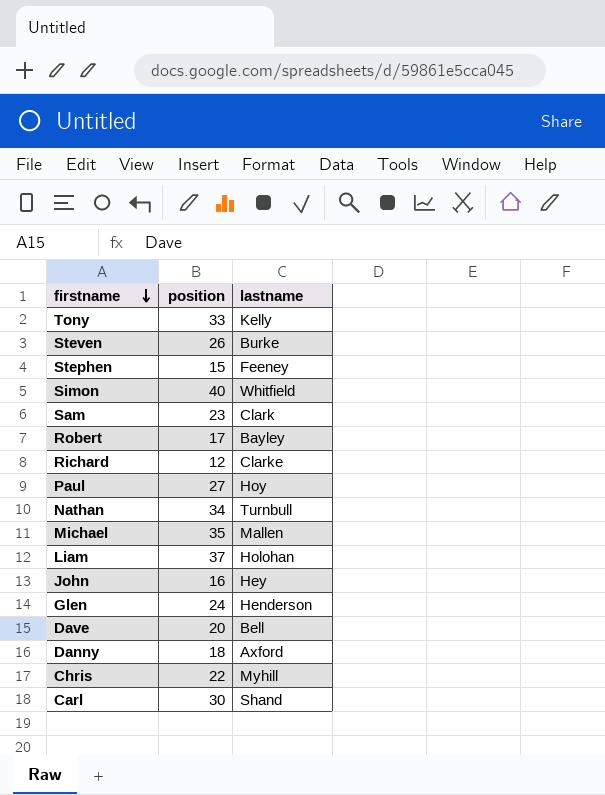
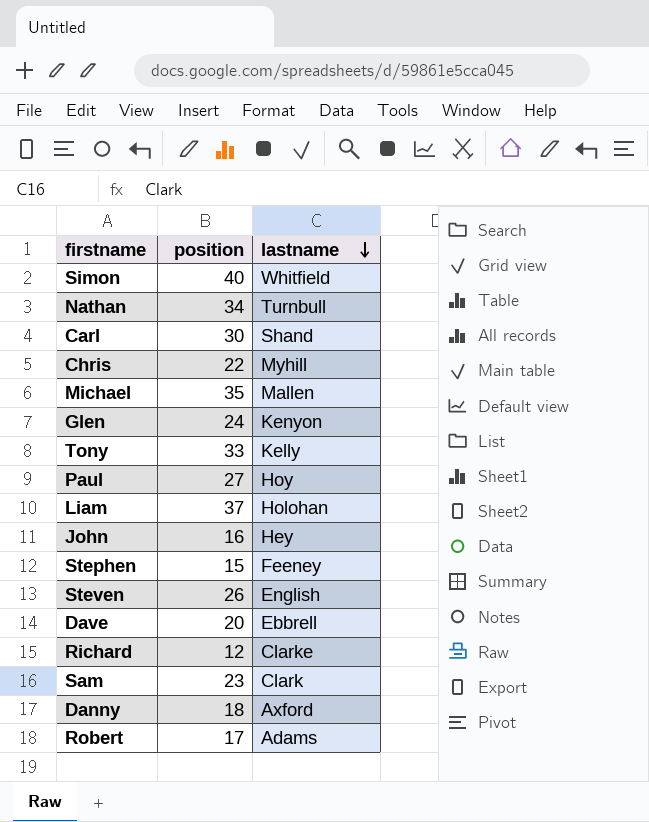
row order: firstname descending -> lastname descending
Glen | lastname: Henderson -> Kenyon
Steven | lastname: Burke -> English
Dave | lastname: Bell -> Ebbrell
Robert | lastname: Bayley -> Adams

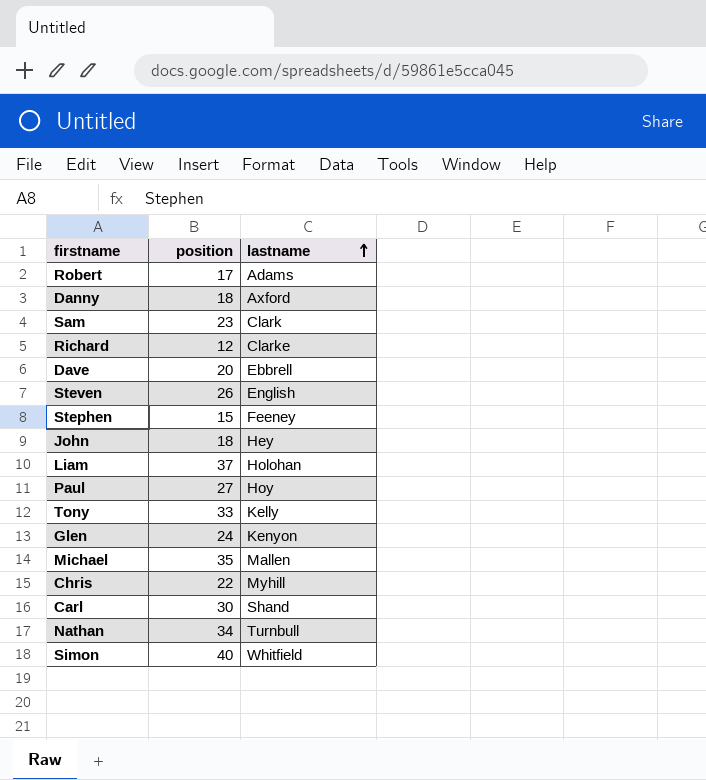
row order: lastname descending -> lastname ascending
John | position: 16 -> 18

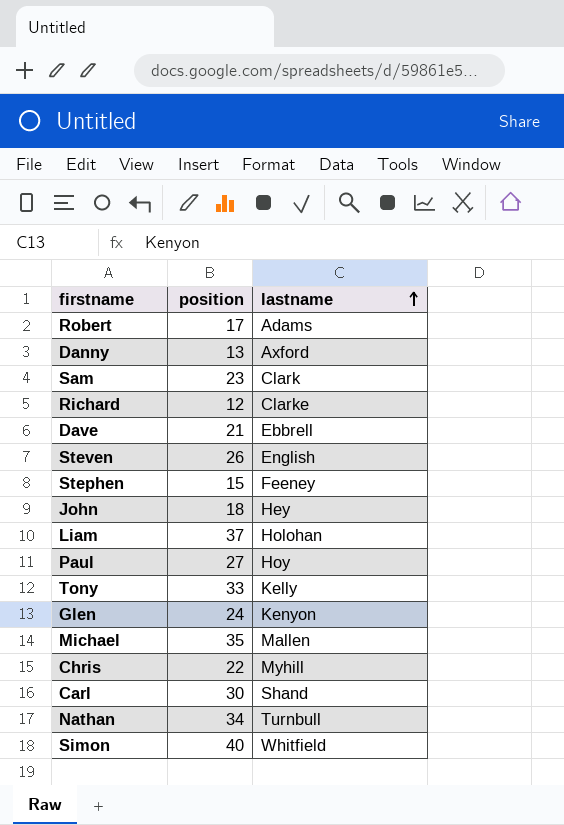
Danny | position: 18 -> 13
Dave | position: 20 -> 21

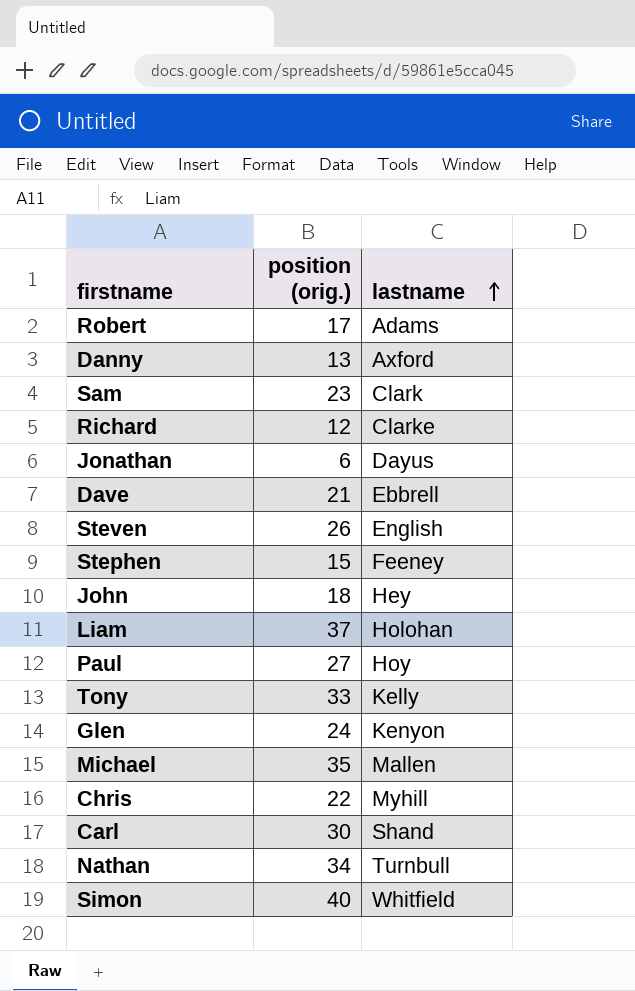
column name: position -> position (orig.)
row Jonathan: none -> 6 | Dayus

